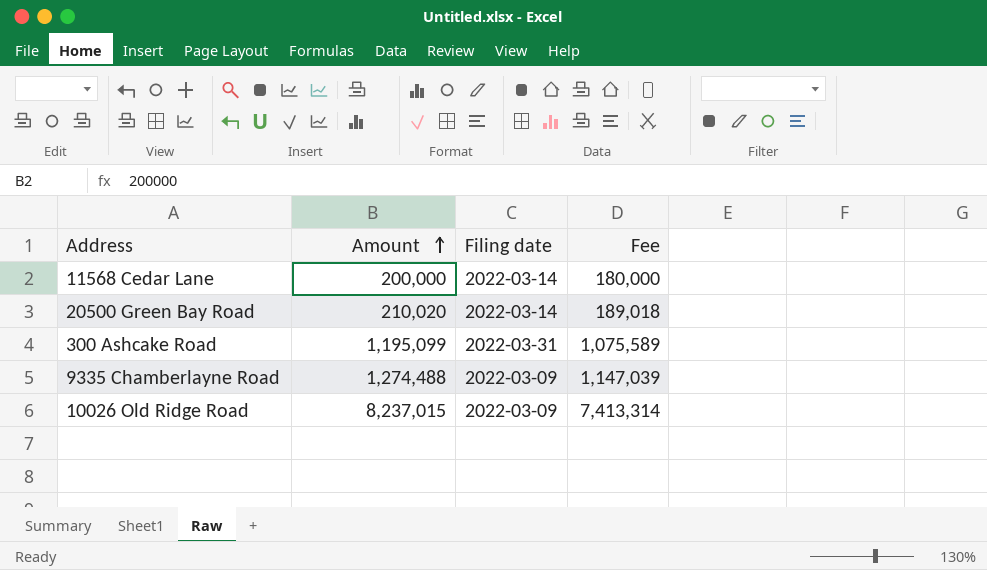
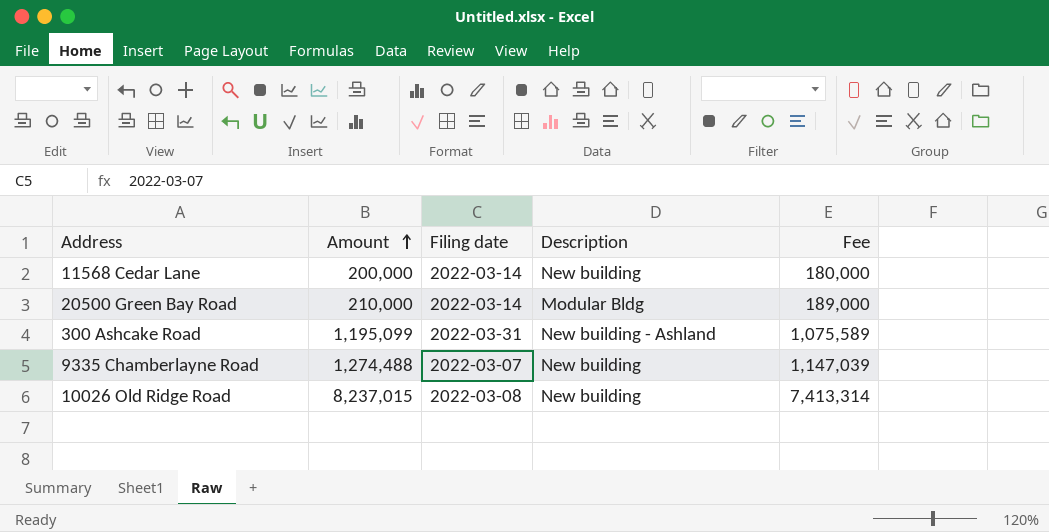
column Description | position: none -> 4
20500 Green Bay Road | Amount: 210,020 -> 210,000
20500 Green Bay Road | Fee: 189,018 -> 189,000
9335 Chamberlayne Road | Filing date: 2022-03-09 -> 2022-03-07
10026 Old Ridge Road | Filing date: 2022-03-09 -> 2022-03-08

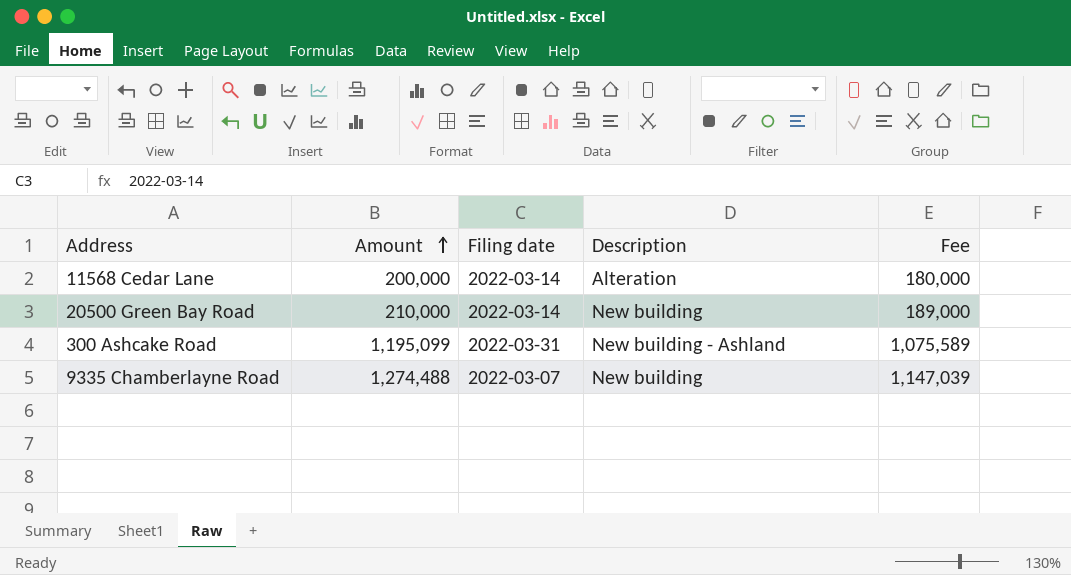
row 10026 Old Ridge Road: 8,237,015 | 2022-03-08 | New building | 7,413,314 -> none
11568 Cedar Lane | Description: New building -> Alteration
20500 Green Bay Road | Description: Modular Bldg -> New building

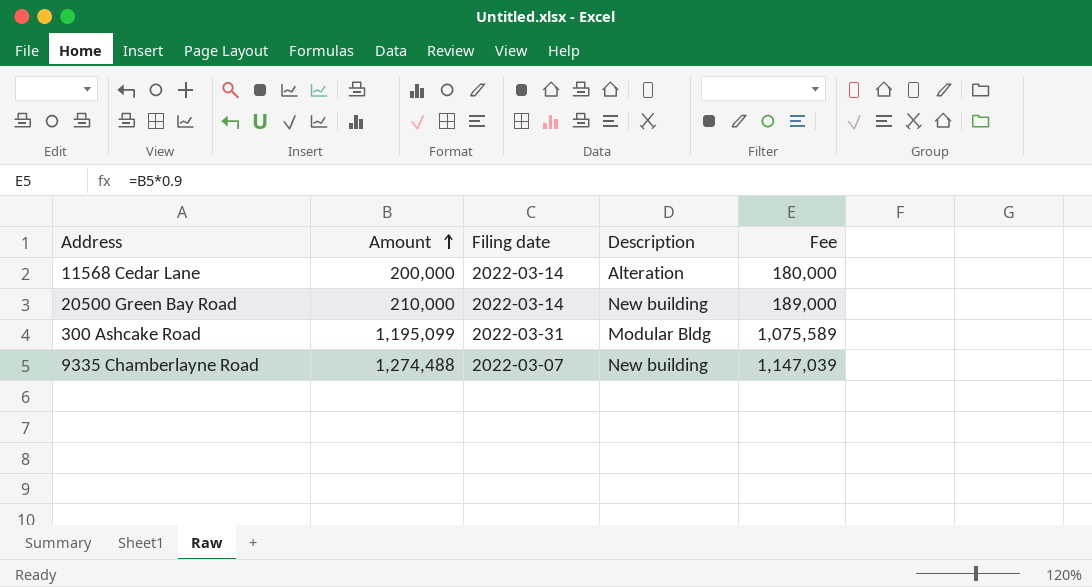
300 Ashcake Road | Description: New building - Ashland -> Modular Bldg

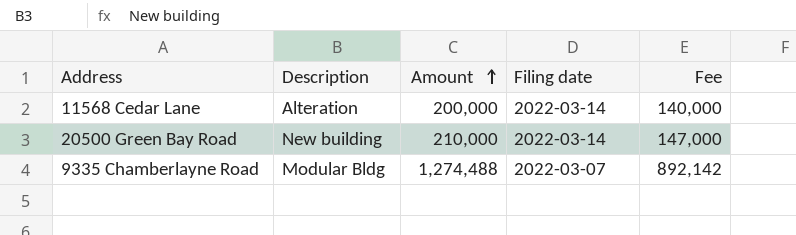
column Description | position: 4 -> 2
column Fee | formula: [Amount] * 0.9 -> [Amount] * 0.7
row 300 Ashcake Road: 1,195,099 | 2022-03-31 | Modular Bldg | 1,075,589 -> none
9335 Chamberlayne Road | Description: New building -> Modular Bldg

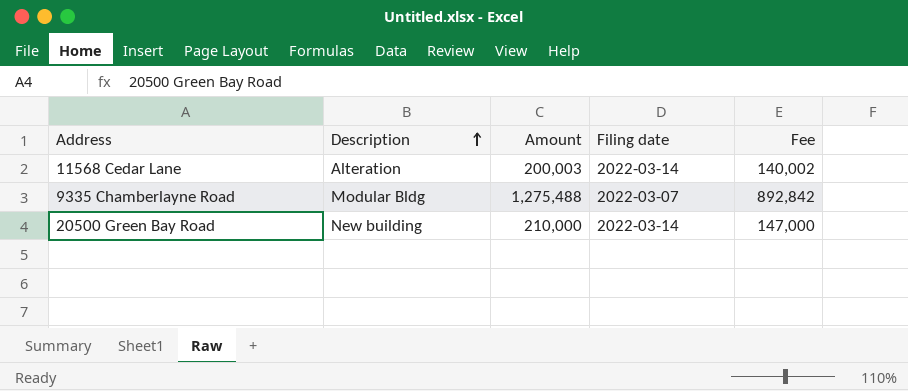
row order: Amount ascending -> Description ascending
11568 Cedar Lane | Amount: 200,000 -> 200,003
11568 Cedar Lane | Fee: 140,000 -> 140,002
9335 Chamberlayne Road | Amount: 1,274,488 -> 1,275,488
9335 Chamberlayne Road | Fee: 892,142 -> 892,842

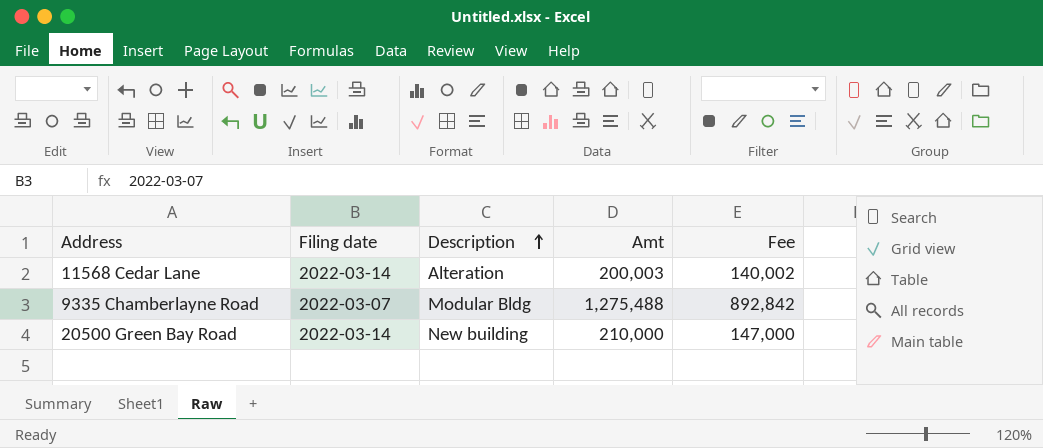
column Filing date | position: 4 -> 2
column name: Amount -> Amt

